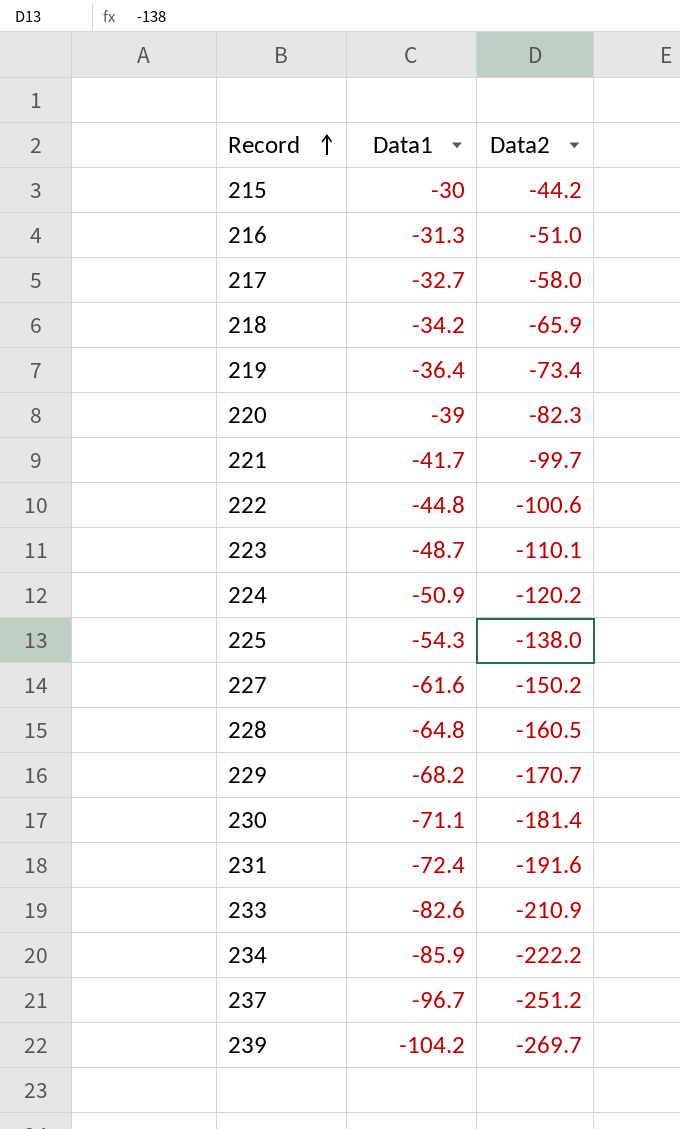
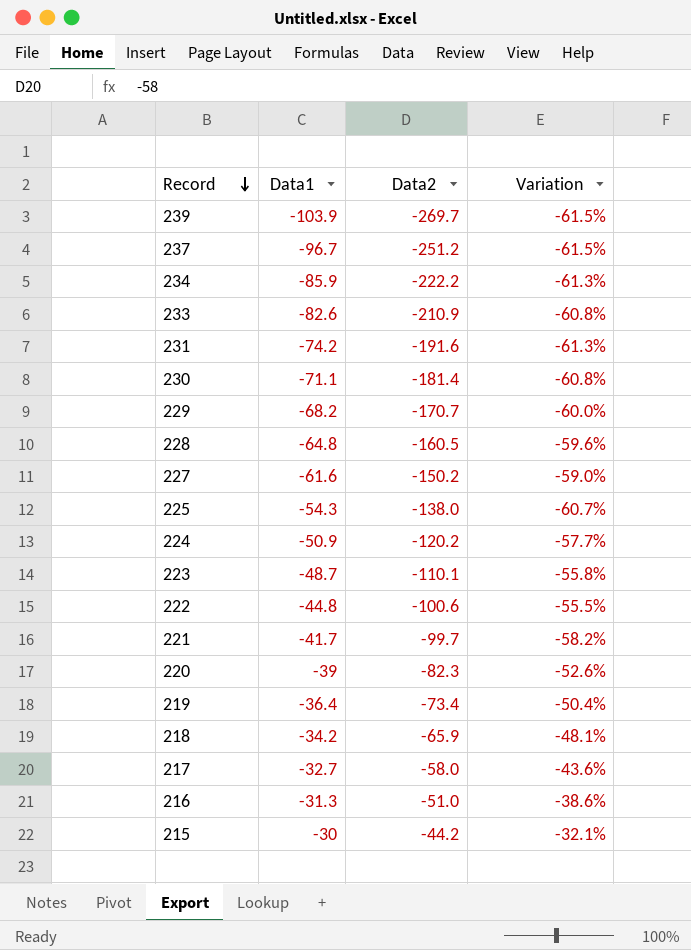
row order: Record ascending -> Record descending
column Variation | formula: none -> ([Data1] - [Data2]) / [Data2]
239 | Data1: -104.2 -> -103.9
231 | Data1: -72.4 -> -74.2

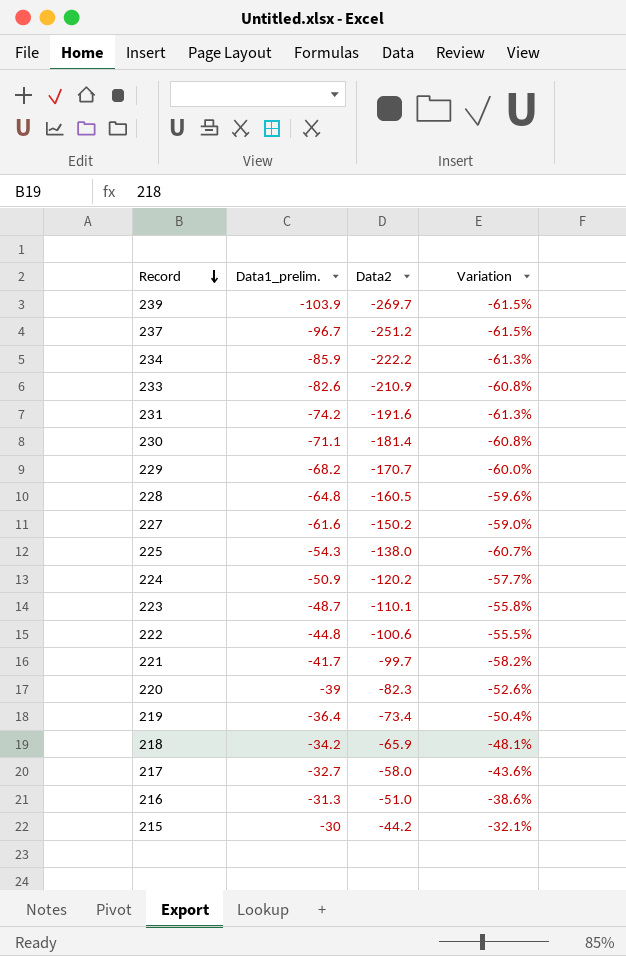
column name: Data1 -> Data1_prelim.

